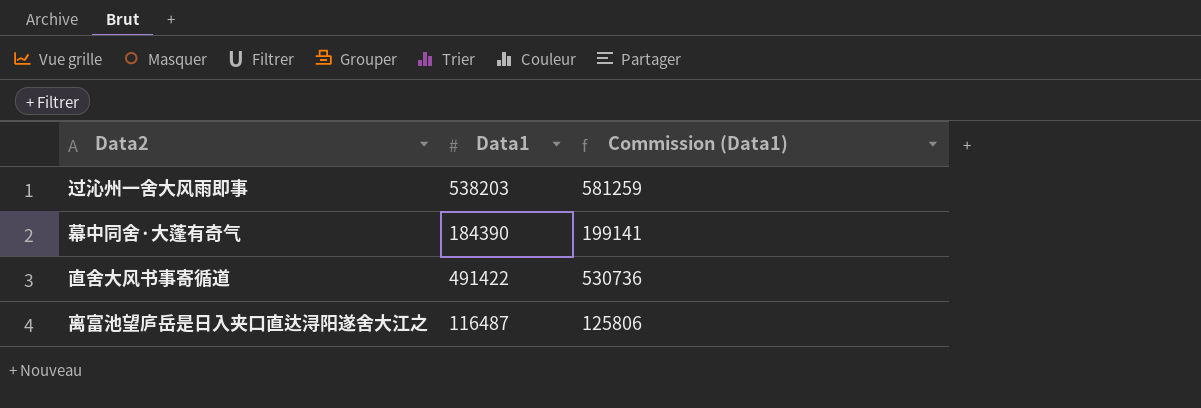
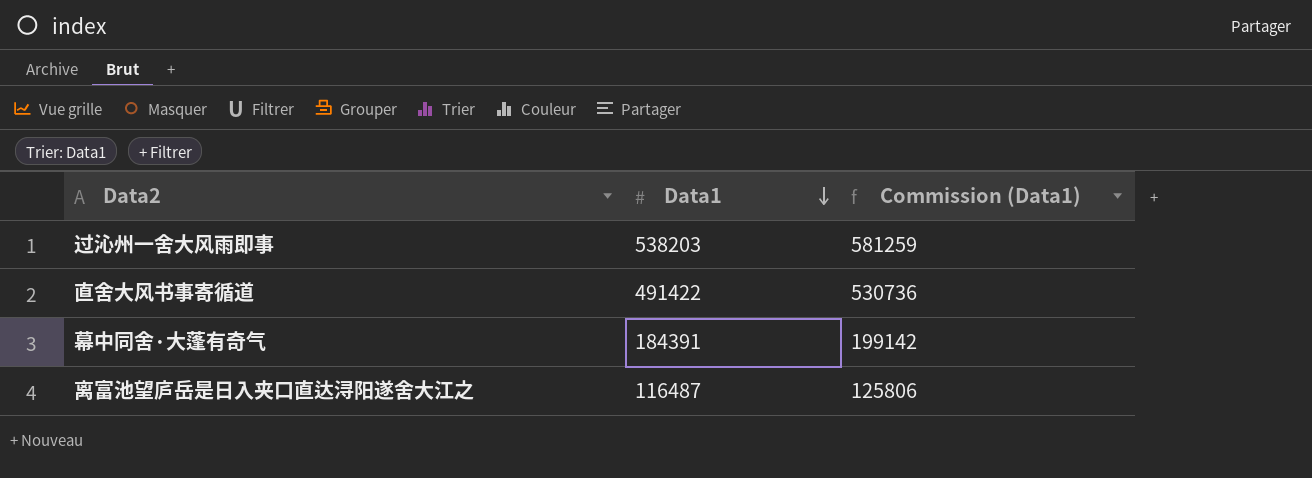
row order: none -> Data1 descending
幕中同舍·大蓬有奇气 | Data1: 184390 -> 184391
幕中同舍·大蓬有奇气 | Commission (Data1): 199141 -> 199142

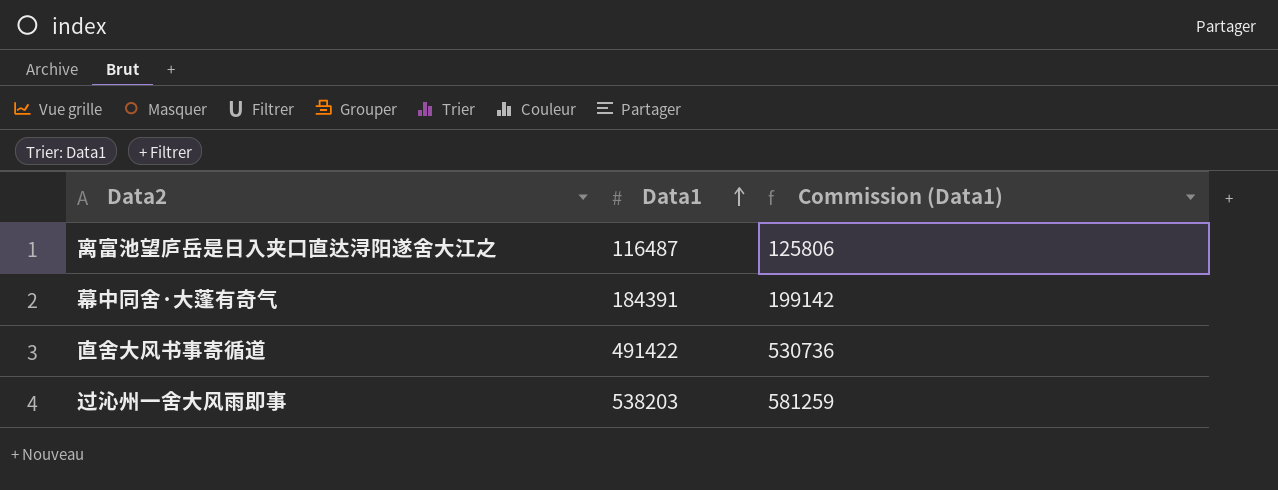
row order: Data1 descending -> Data1 ascending

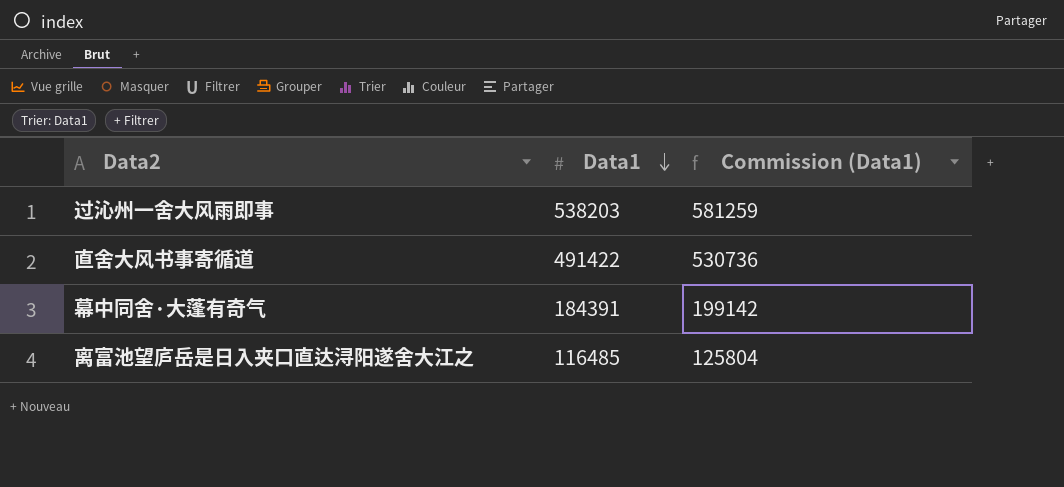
row order: Data1 ascending -> Data1 descending
离富池望庐岳是日入夹口直达浔阳遂舍大江之 | Data1: 116487 -> 116485
离富池望庐岳是日入夹口直达浔阳遂舍大江之 | Commission (Data1): 125806 -> 125804

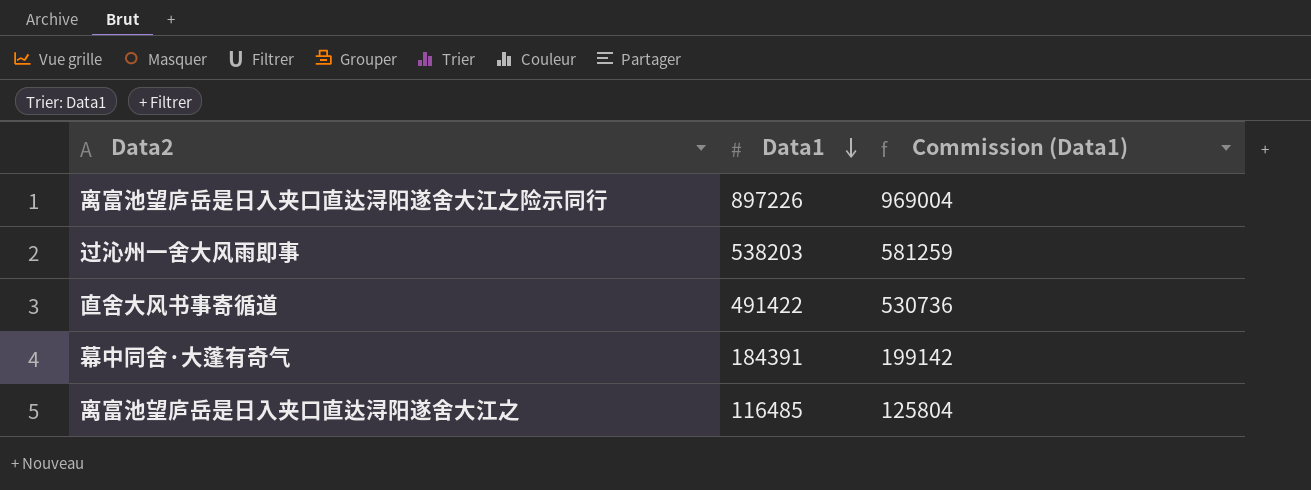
row 离富池望庐岳是日入夹口直达浔阳遂舍大江之险示同行: none -> 897226 | 969004

